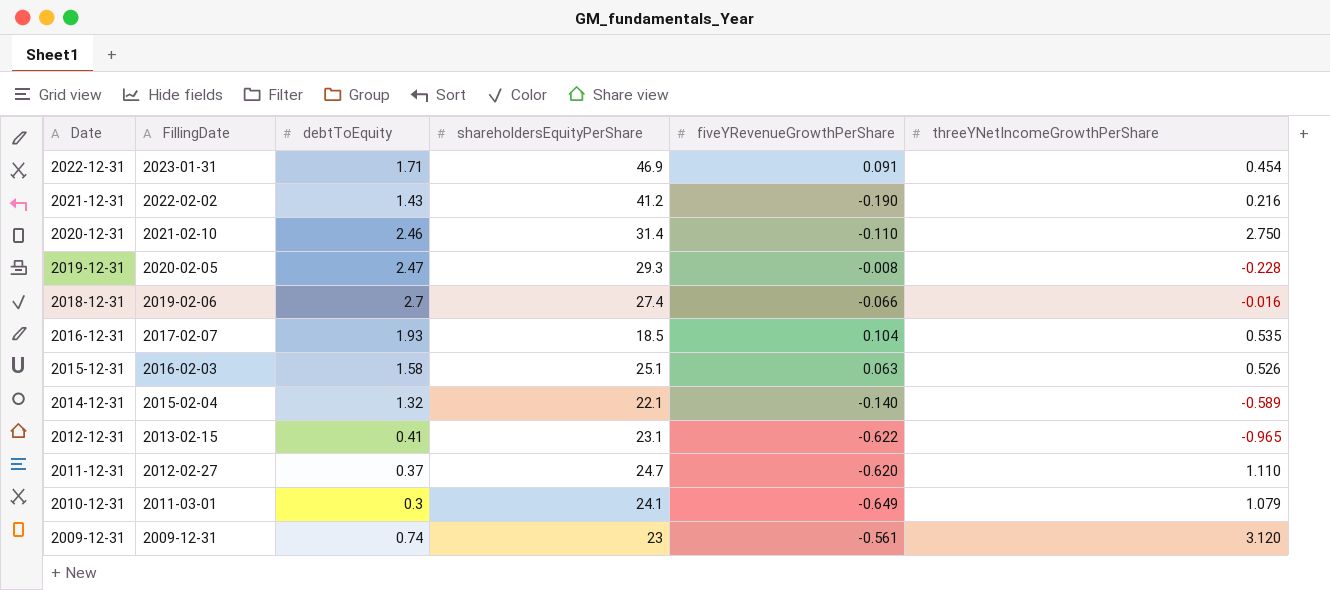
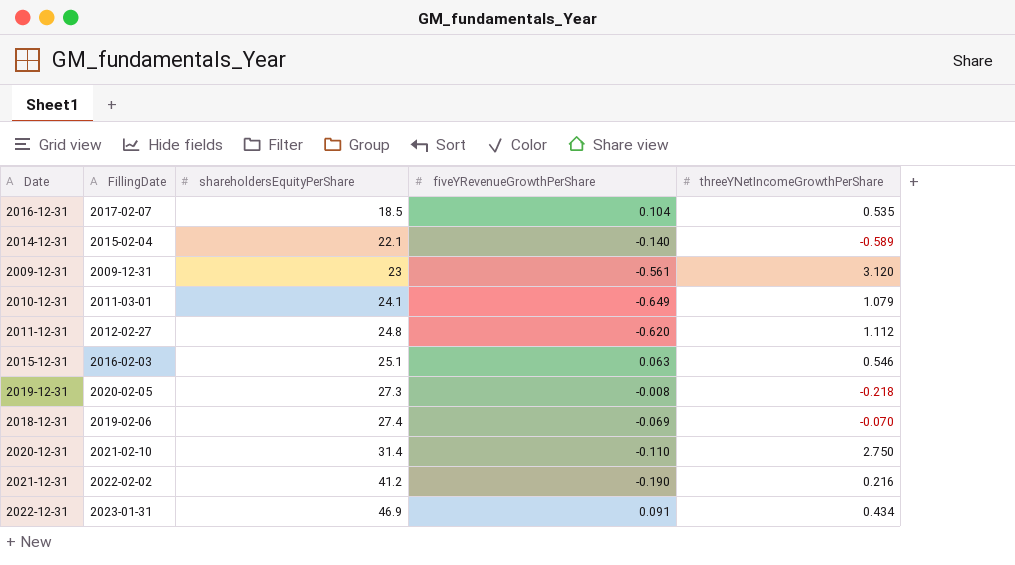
row order: Date descending -> shareholdersEquityPerShare ascending
column debtToEquity | position: 3 -> none
row 2012-12-31: 2013-02-15 | 0.41 | 23.1 | -0.622 | -0.965 -> none
2011-12-31 | shareholdersEquityPerShare: 24.7 -> 24.8
2011-12-31 | threeYNetIncomeGrowthPerShare: 1.110 -> 1.112
2015-12-31 | threeYNetIncomeGrowthPerShare: 0.526 -> 0.546
2019-12-31 | shareholdersEquityPerShare: 29.3 -> 27.3
2019-12-31 | threeYNetIncomeGrowthPerShare: -0.228 -> -0.218
2018-12-31 | fiveYRevenueGrowthPerShare: -0.066 -> -0.069
2018-12-31 | threeYNetIncomeGrowthPerShare: -0.016 -> -0.070
2022-12-31 | threeYNetIncomeGrowthPerShare: 0.454 -> 0.434

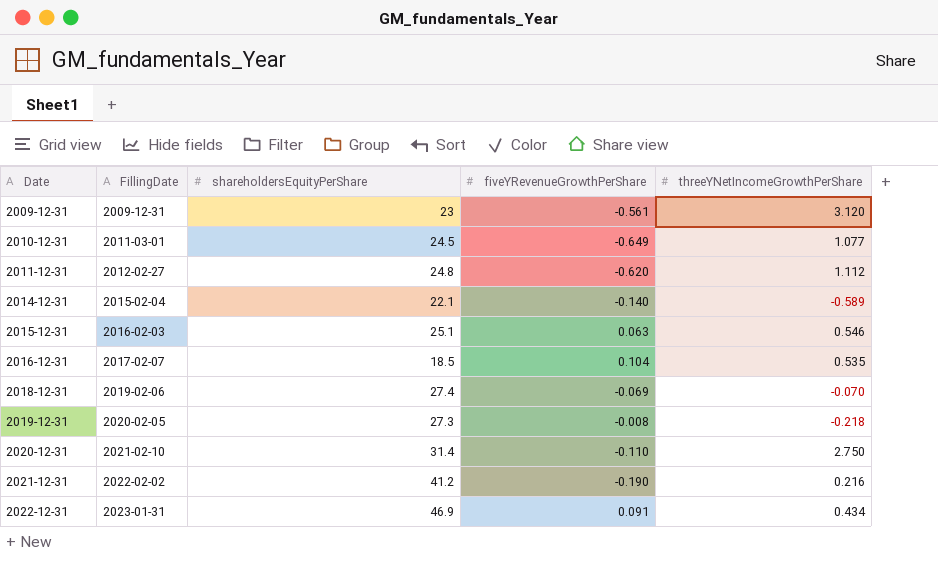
row order: shareholdersEquityPerShare ascending -> Date ascending
2010-12-31 | shareholdersEquityPerShare: 24.1 -> 24.5
2010-12-31 | threeYNetIncomeGrowthPerShare: 1.079 -> 1.077

